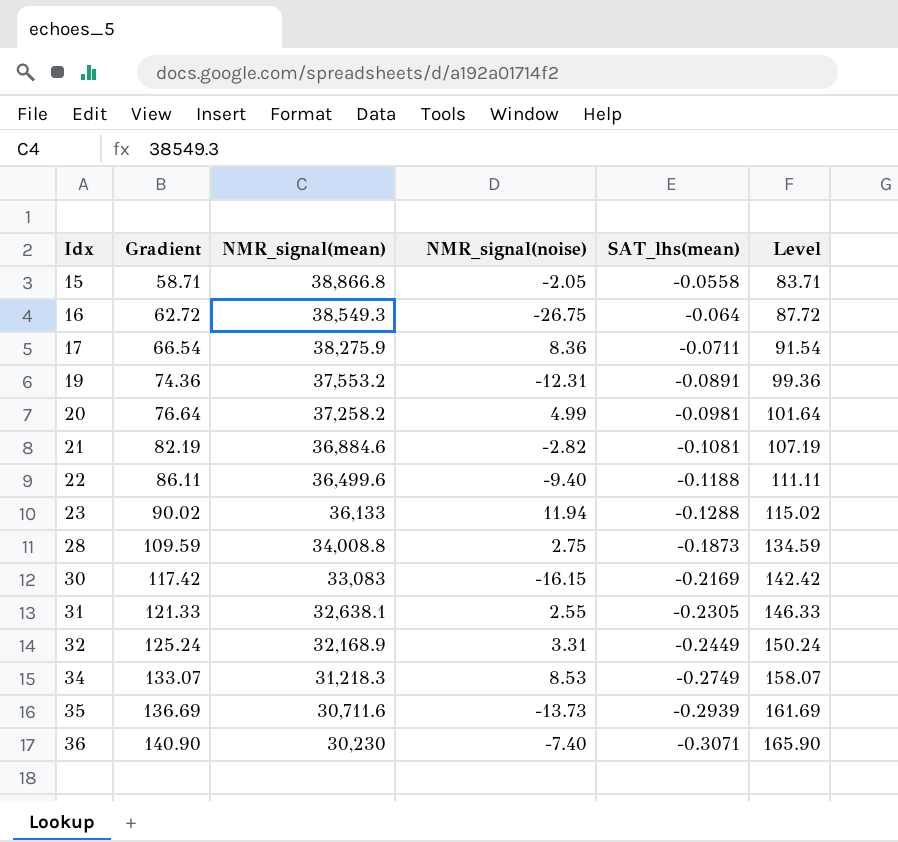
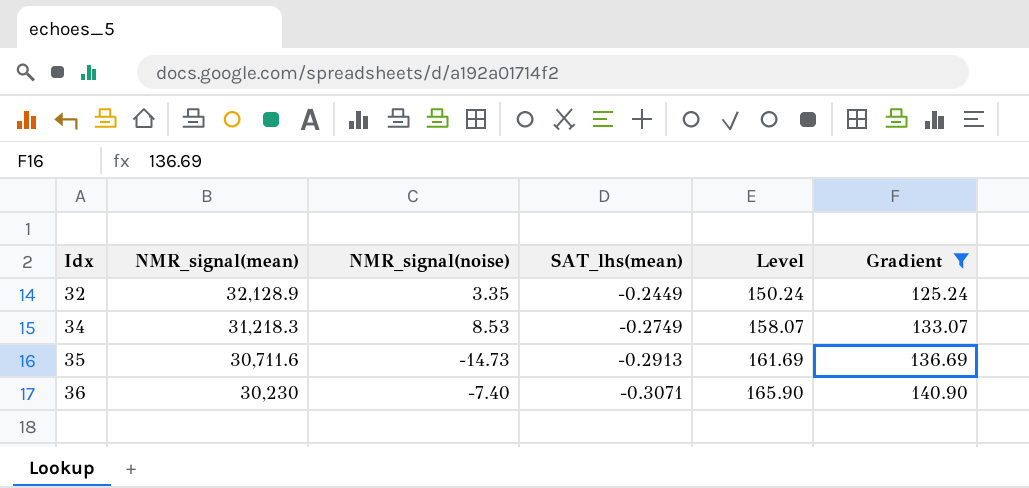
filter: none -> Gradient >= 125.24
column Gradient | position: 2 -> 6
32 | NMR_signal(mean): 32,168.9 -> 32,128.9
32 | NMR_signal(noise): 3.31 -> 3.35
35 | NMR_signal(noise): -13.73 -> -14.73
35 | SAT_lhs(mean): -0.2939 -> -0.2913

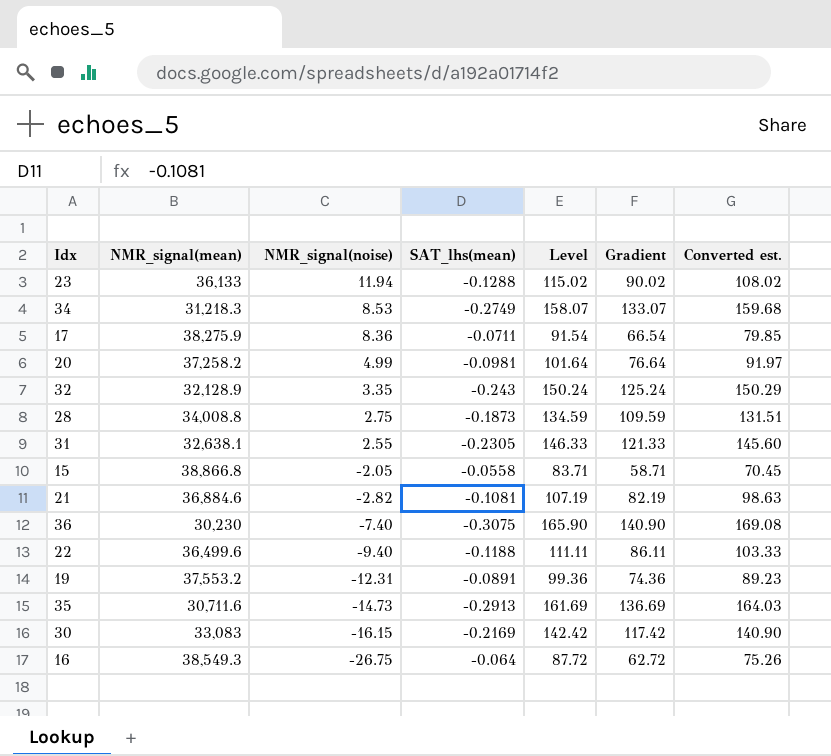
filter: Gradient >= 125.24 -> none
row order: Idx ascending -> NMR_signal(noise) descending
column Converted est. | formula: none -> [Gradient] * 1.2
32 | SAT_lhs(mean): -0.2449 -> -0.243
36 | SAT_lhs(mean): -0.3071 -> -0.3075

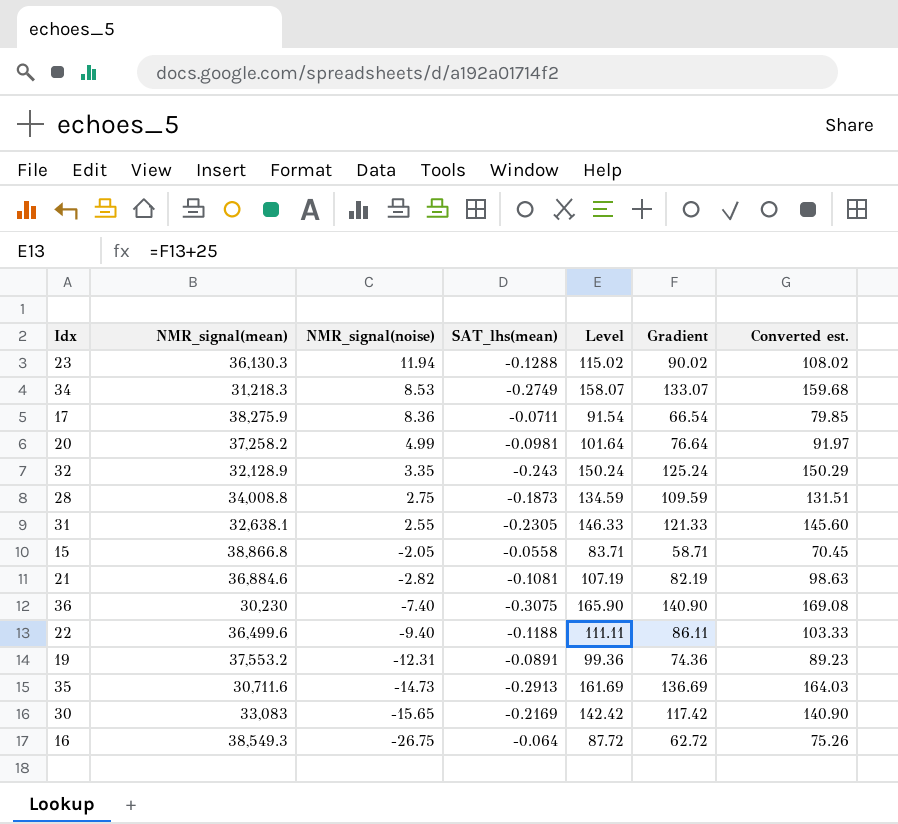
23 | NMR_signal(mean): 36,133 -> 36,130.3
30 | NMR_signal(noise): -16.15 -> -15.65

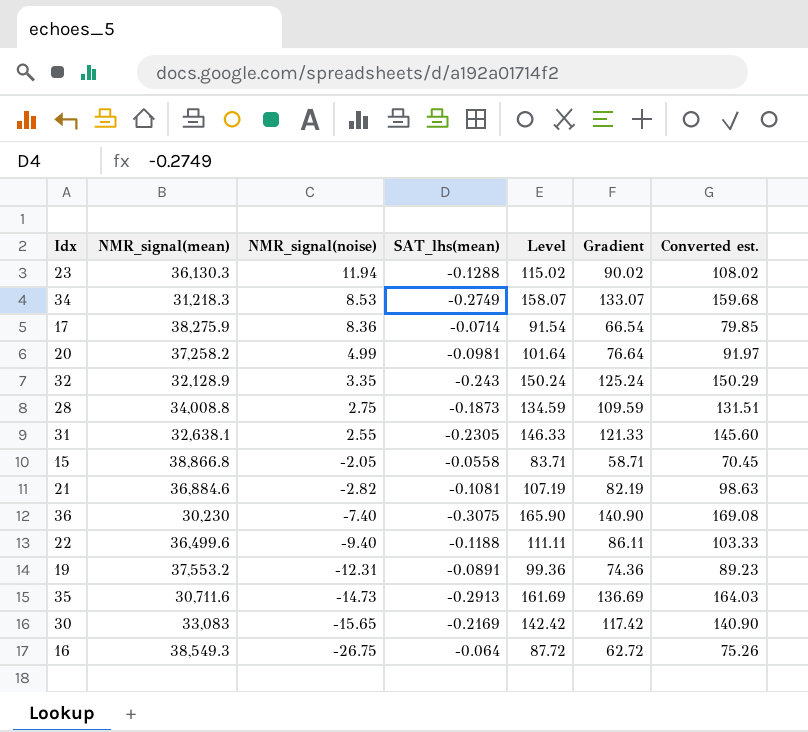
17 | SAT_lhs(mean): -0.0711 -> -0.0714

